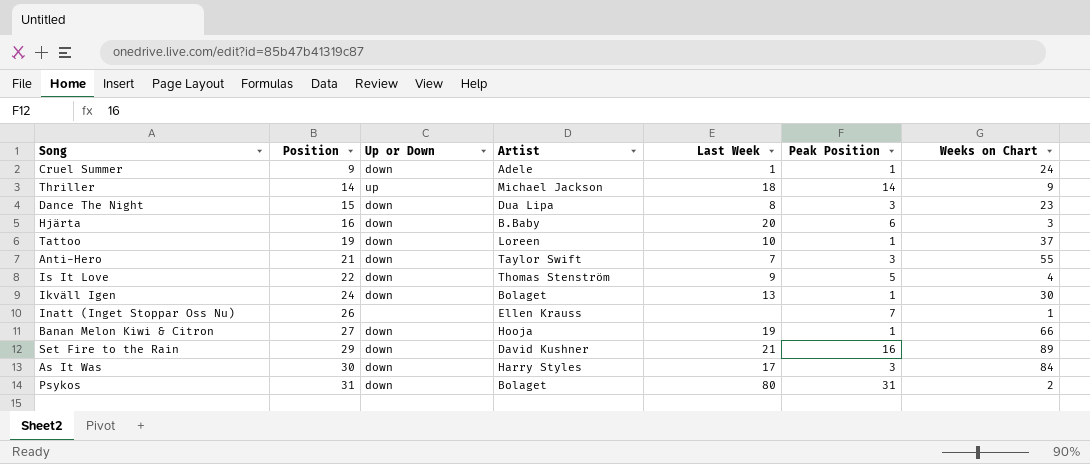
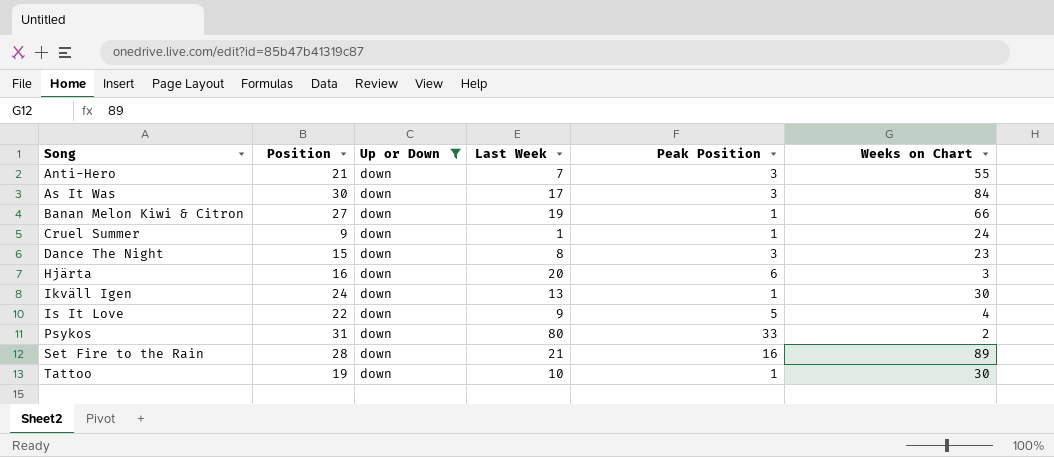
filter: none -> Up or Down = down
row order: Position ascending -> Song ascending
column Artist | position: 4 -> none
Psykos | Peak Position: 31 -> 33
Set Fire to the Rain | Position: 29 -> 28
Tattoo | Weeks on Chart: 37 -> 30

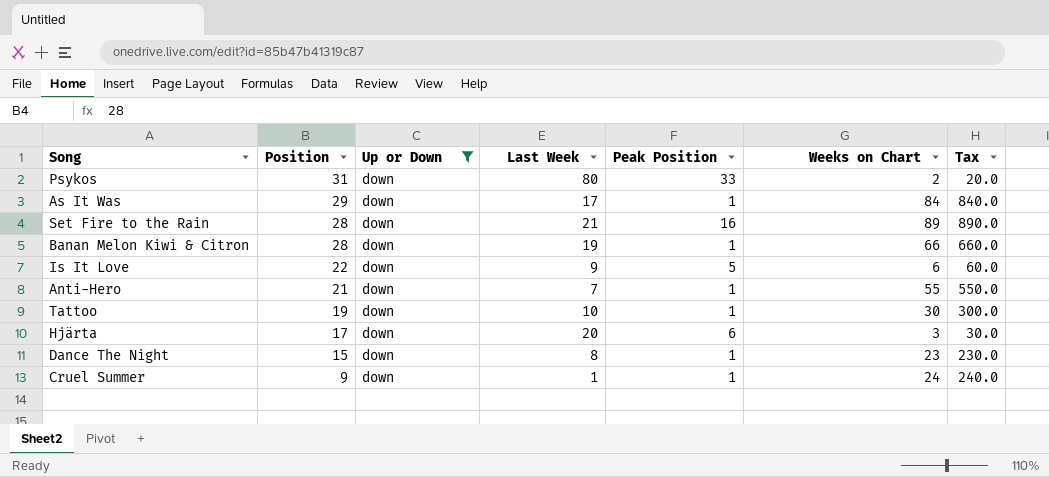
row order: Song ascending -> Position descending
column Tax | formula: none -> [Weeks on Chart] * 10
row Ikväll Igen: 24 | down | 13 | 1 | 30 -> none
As It Was | Position: 30 -> 29
As It Was | Peak Position: 3 -> 1
Banan Melon Kiwi & Citron | Position: 27 -> 28
Is It Love | Weeks on Chart: 4 -> 6
Anti-Hero | Peak Position: 3 -> 1
Hjärta | Position: 16 -> 17
Dance The Night | Peak Position: 3 -> 1

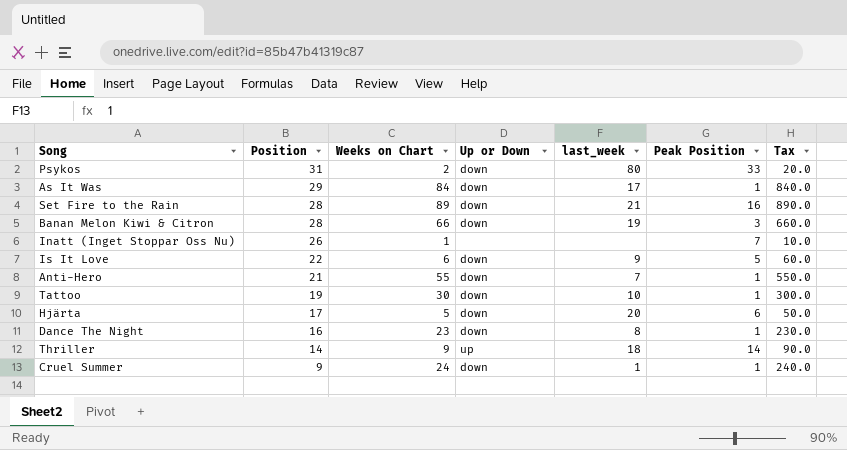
filter: Up or Down = down -> none
column Weeks on Chart | position: 6 -> 3
column name: Last Week -> last_week
Banan Melon Kiwi & Citron | Peak Position: 1 -> 3
Hjärta | Weeks on Chart: 3 -> 5
Hjärta | Tax: 30.0 -> 50.0
Dance The Night | Position: 15 -> 16

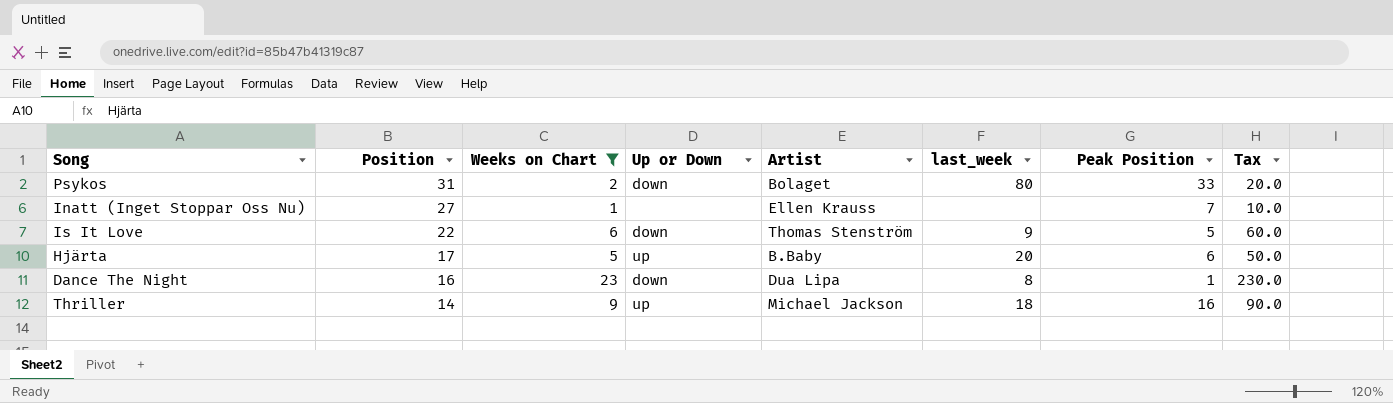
filter: none -> Weeks on Chart <= 23
column Artist | position: none -> 5
Inatt (Inget Stoppar Oss Nu) | Position: 26 -> 27
Hjärta | Up or Down: down -> up
Thriller | Peak Position: 14 -> 16

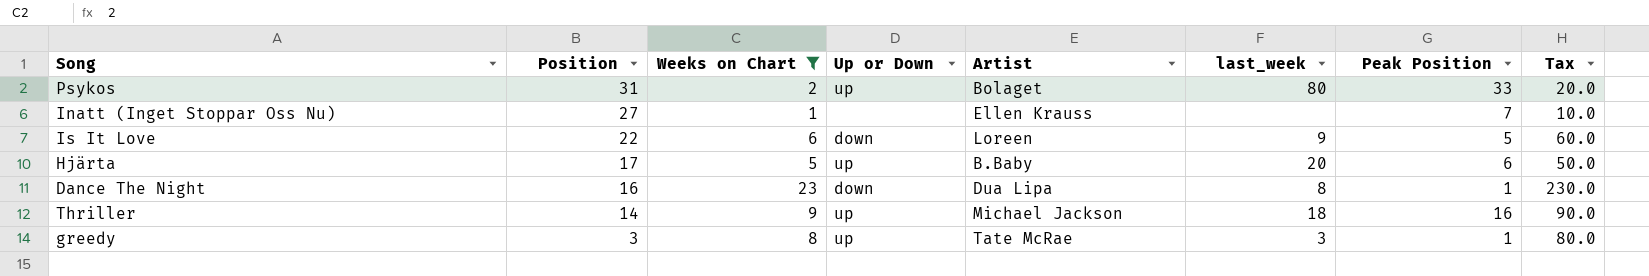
Psykos | Up or Down: down -> up
Is It Love | Artist: Thomas Stenström -> Loreen
row greedy: none -> 3 | 8 | up | Tate McRae | 3 | 1 | 80.0

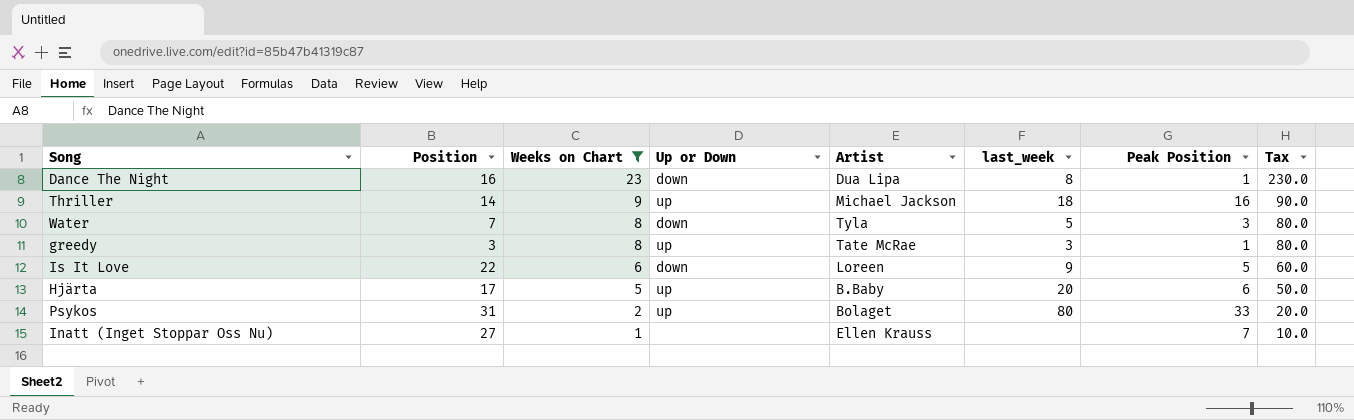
row order: Position descending -> Weeks on Chart descending
row Water: none -> 7 | 8 | down | Tyla | 5 | 3 | 80.0

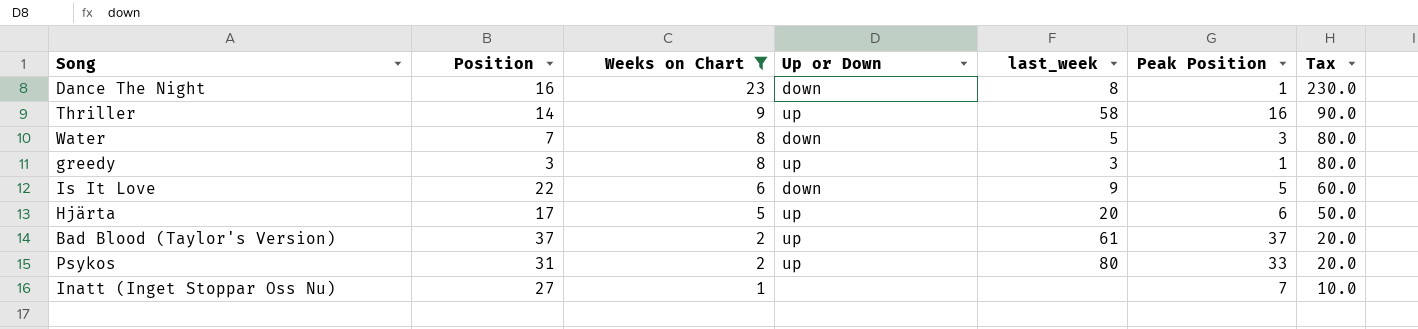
column Artist | position: 5 -> none
Thriller | last_week: 18 -> 58
row Bad Blood (Taylor's Version): none -> 37 | 2 | up | 61 | 37 | 20.0

